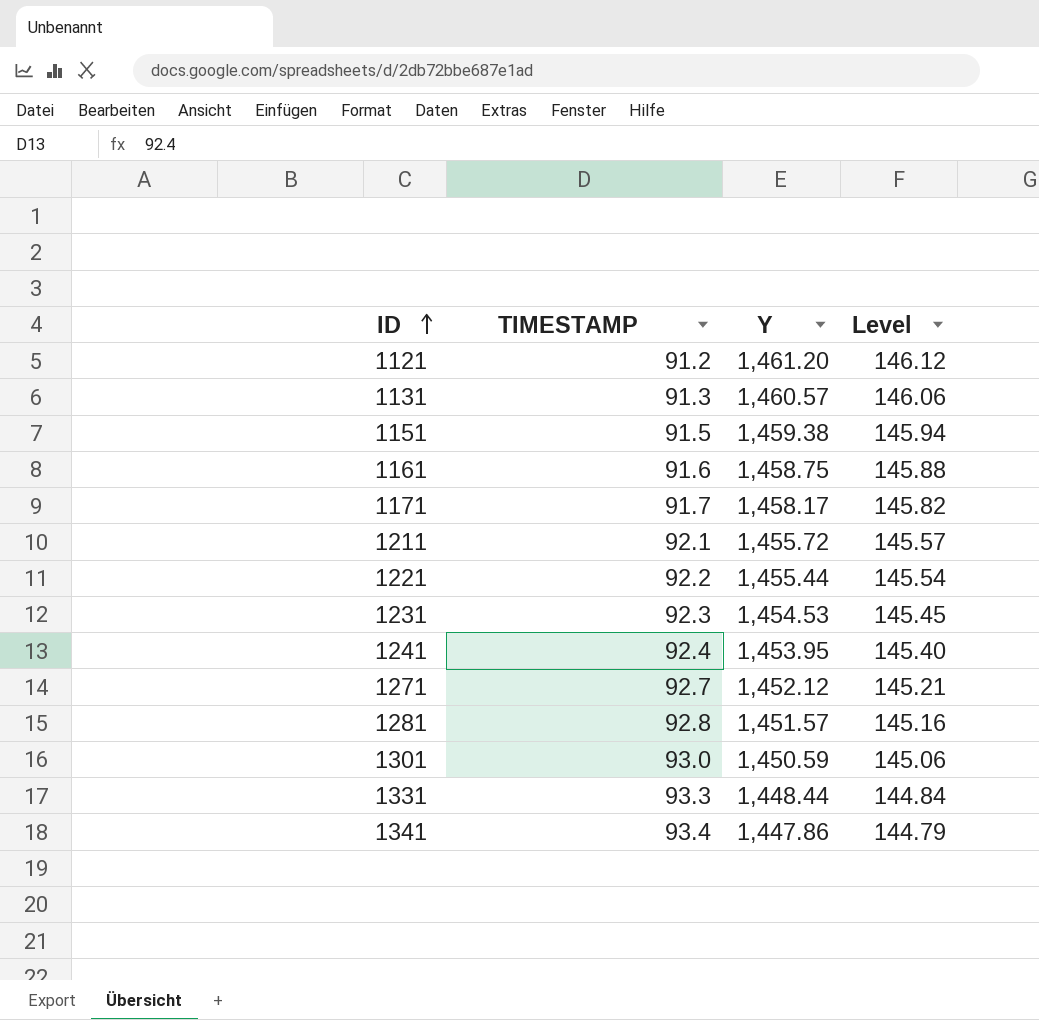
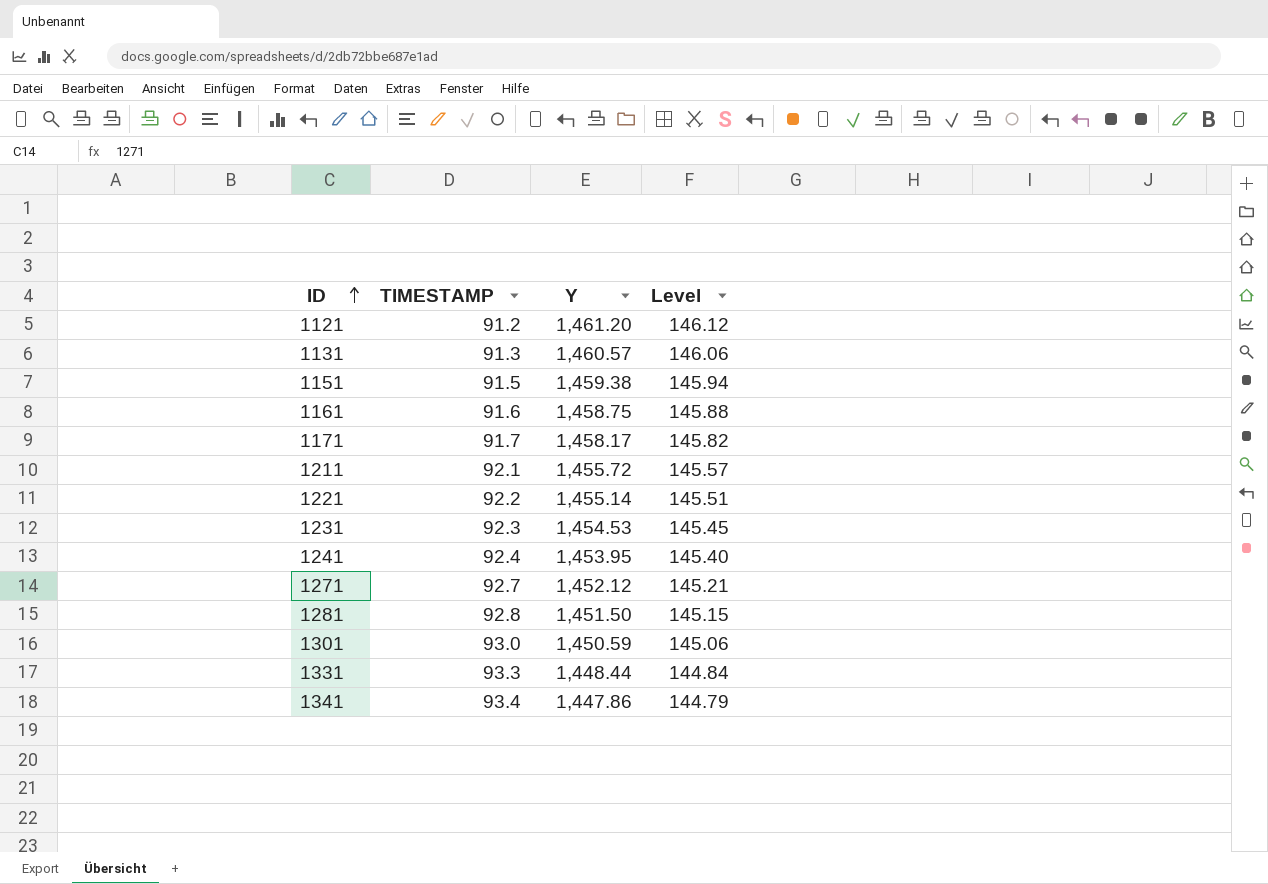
1221 | Y: 1,455.44 -> 1,455.14
1221 | Level: 145.54 -> 145.51
1281 | Y: 1,451.57 -> 1,451.50
1281 | Level: 145.16 -> 145.15

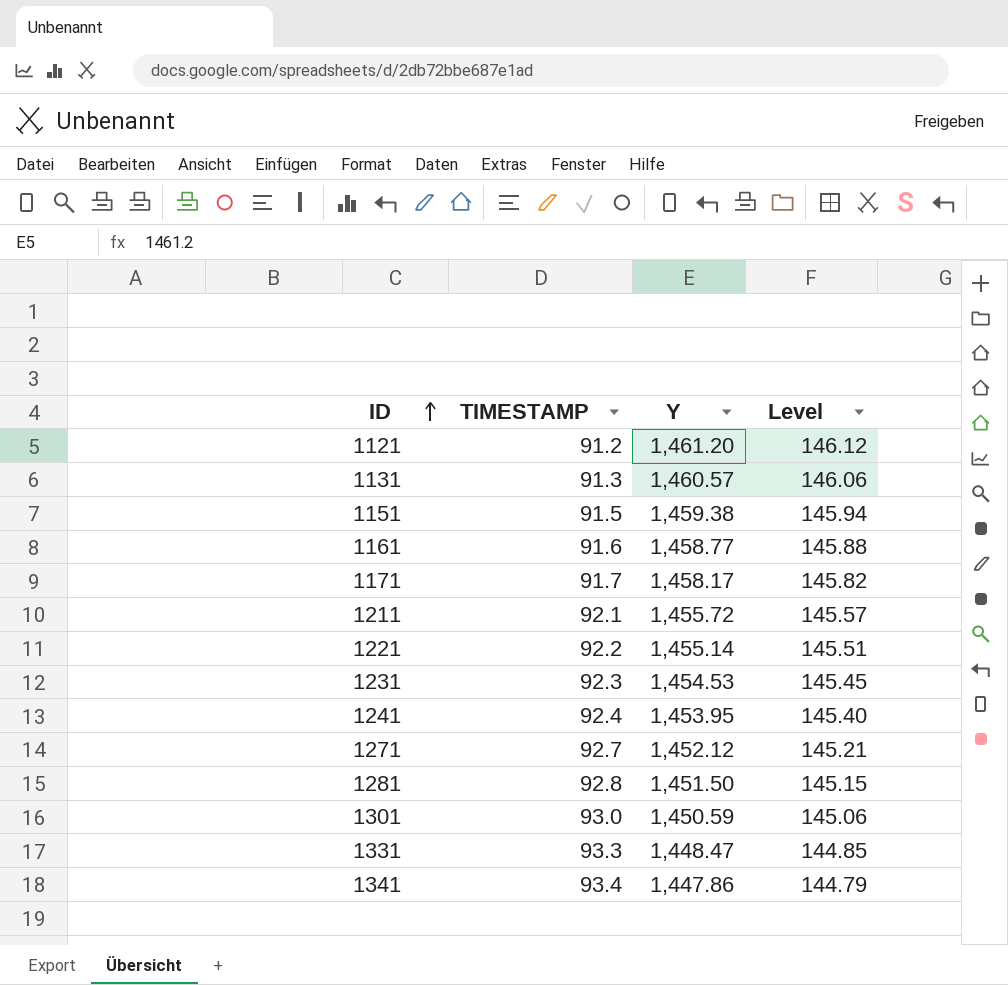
1161 | Y: 1,458.75 -> 1,458.77
1331 | Y: 1,448.44 -> 1,448.47
1331 | Level: 144.84 -> 144.85

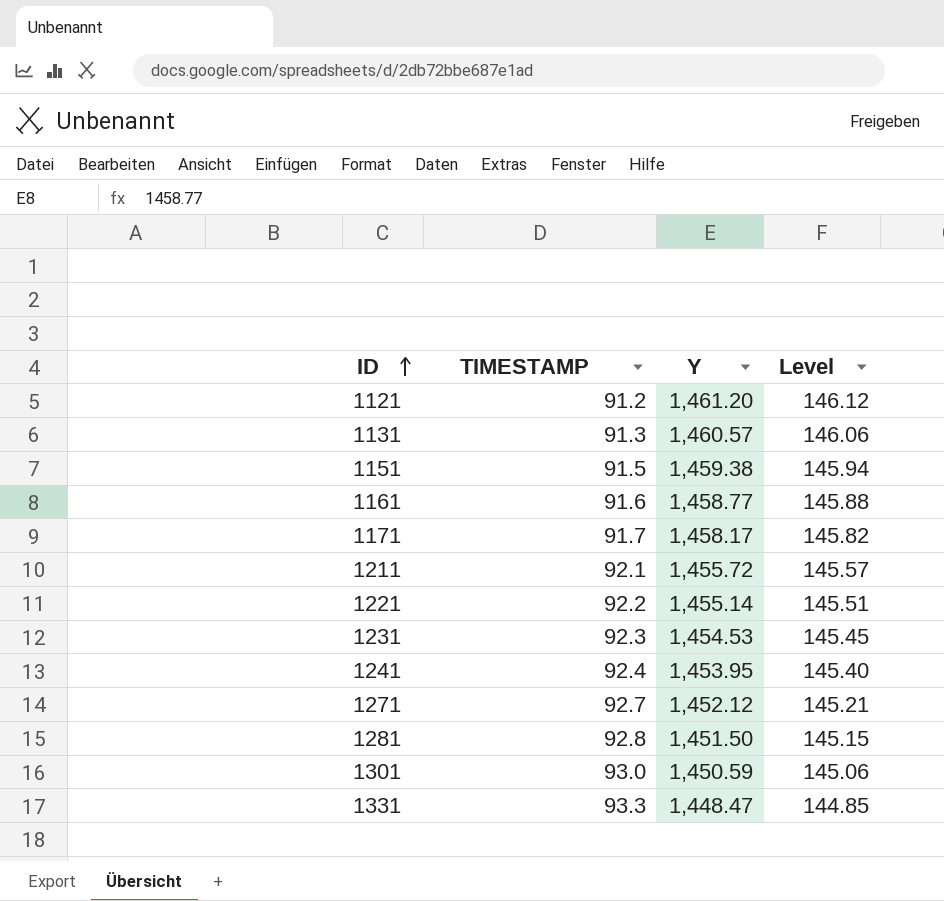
row 1341: 93.4 | 1,447.86 | 144.79 -> none

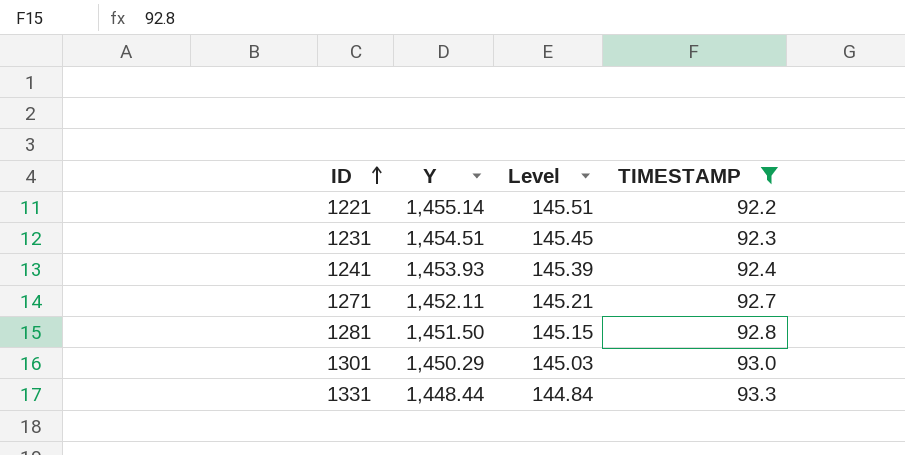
filter: none -> TIMESTAMP >= 92.2
column TIMESTAMP | position: 2 -> 4
1231 | Y: 1,454.53 -> 1,454.51
1241 | Y: 1,453.95 -> 1,453.93
1241 | Level: 145.40 -> 145.39
1271 | Y: 1,452.12 -> 1,452.11
1301 | Y: 1,450.59 -> 1,450.29
1301 | Level: 145.06 -> 145.03
1331 | Y: 1,448.47 -> 1,448.44
1331 | Level: 144.85 -> 144.84

